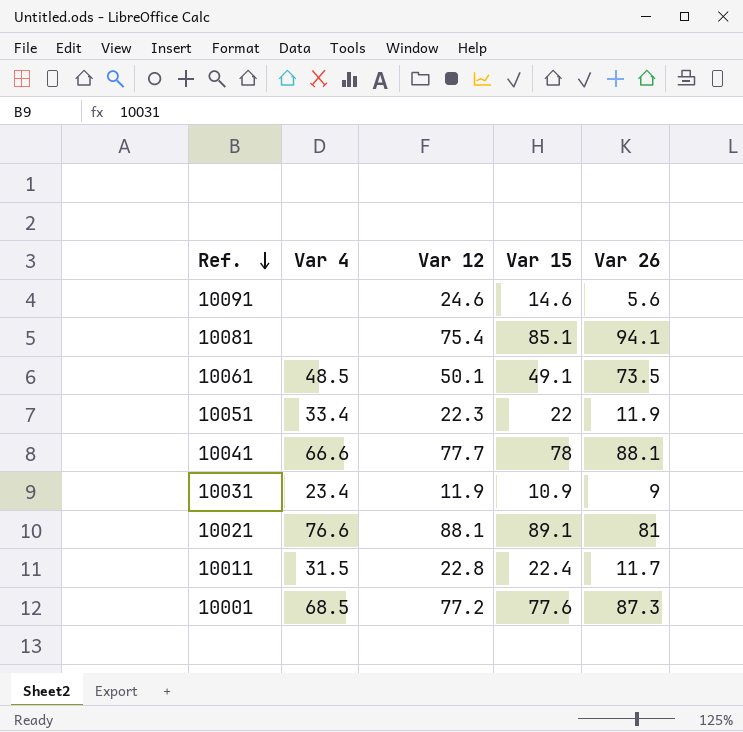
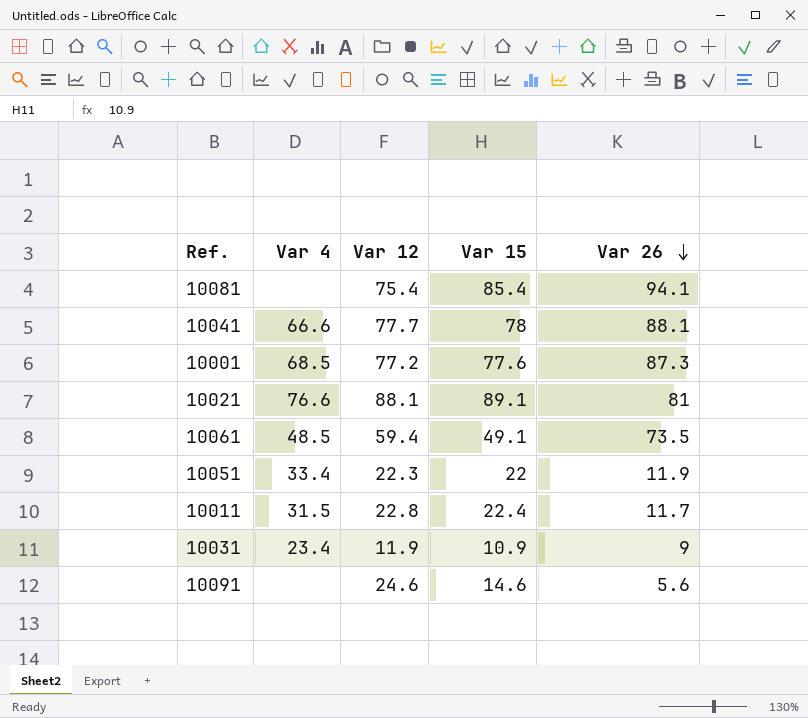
row order: Ref. descending -> Var 26 descending
10081 | Var 15: 85.1 -> 85.4
10061 | Var 12: 50.1 -> 59.4

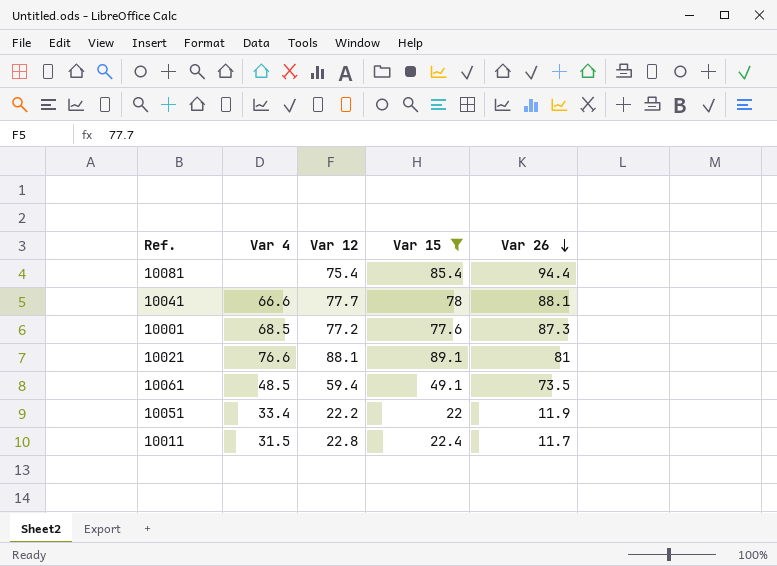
filter: none -> Var 15 >= 22
10081 | Var 26: 94.1 -> 94.4
10051 | Var 12: 22.3 -> 22.2

